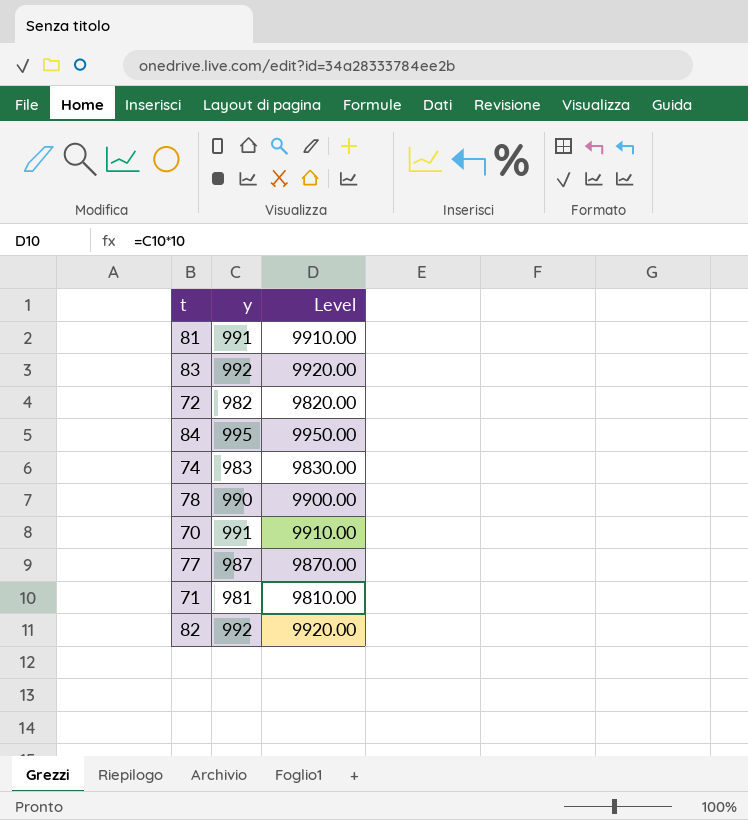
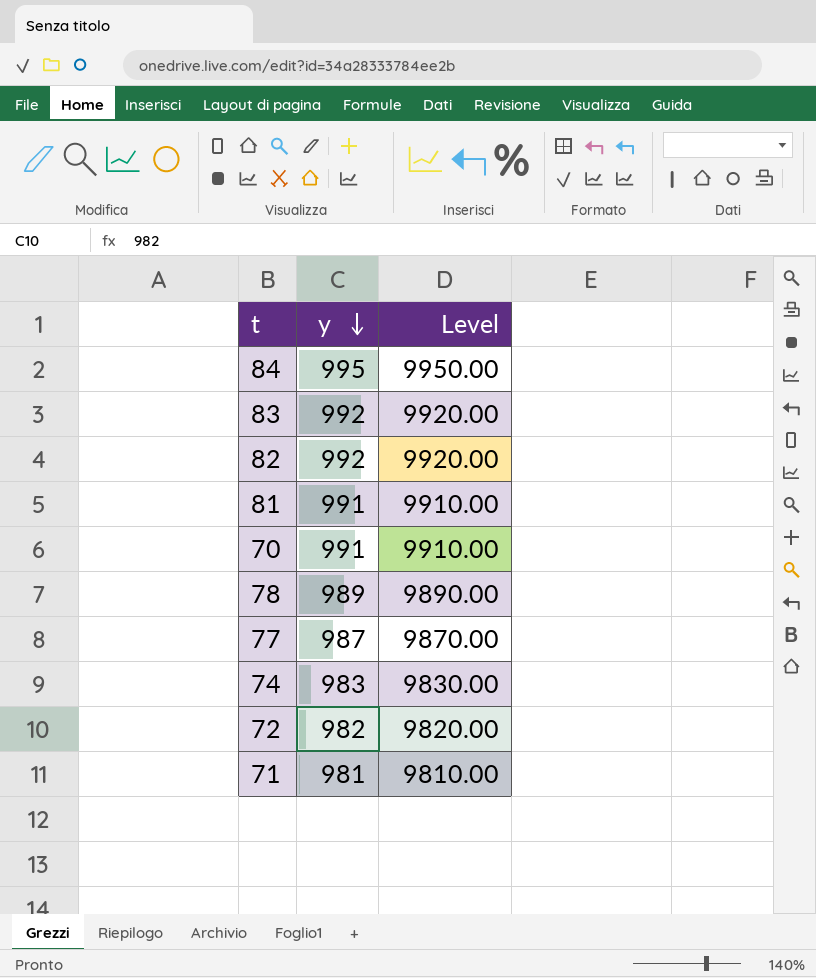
row order: none -> y descending
78 | y: 990 -> 989
78 | Level: 9900.00 -> 9890.00

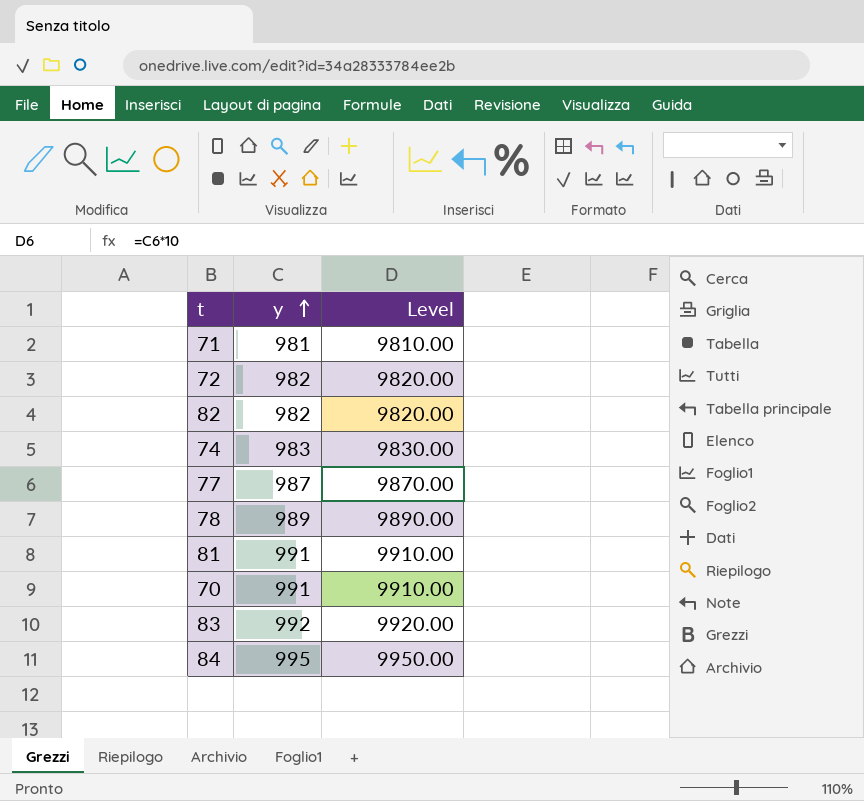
row order: y descending -> y ascending
82 | y: 992 -> 982
82 | Level: 9920.00 -> 9820.00

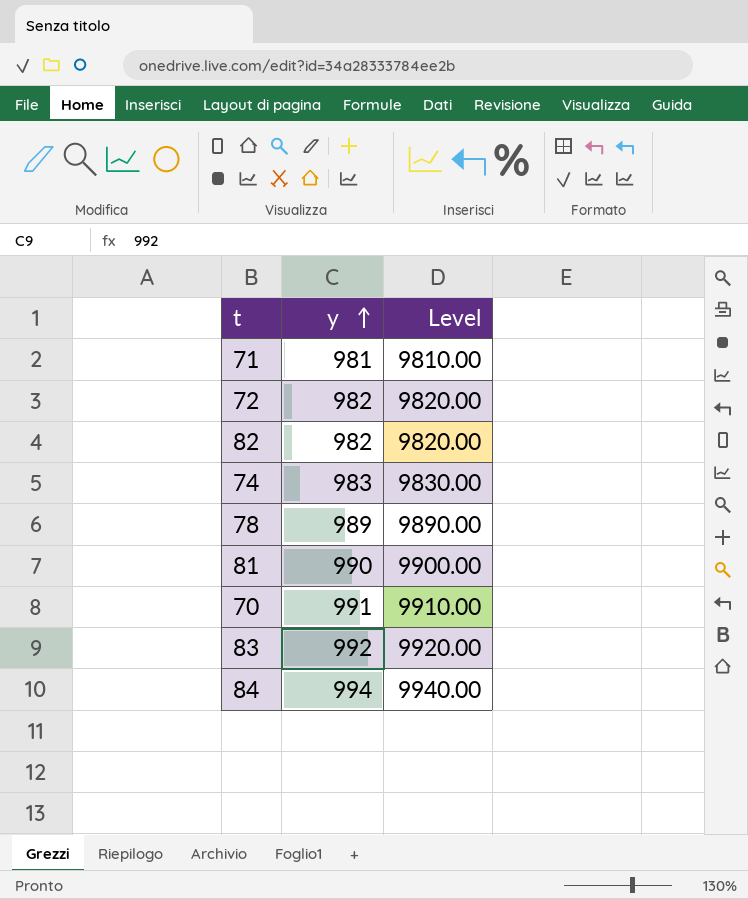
row 77: 987 | 9870.00 -> none
81 | y: 991 -> 990
81 | Level: 9910.00 -> 9900.00
84 | y: 995 -> 994
84 | Level: 9950.00 -> 9940.00

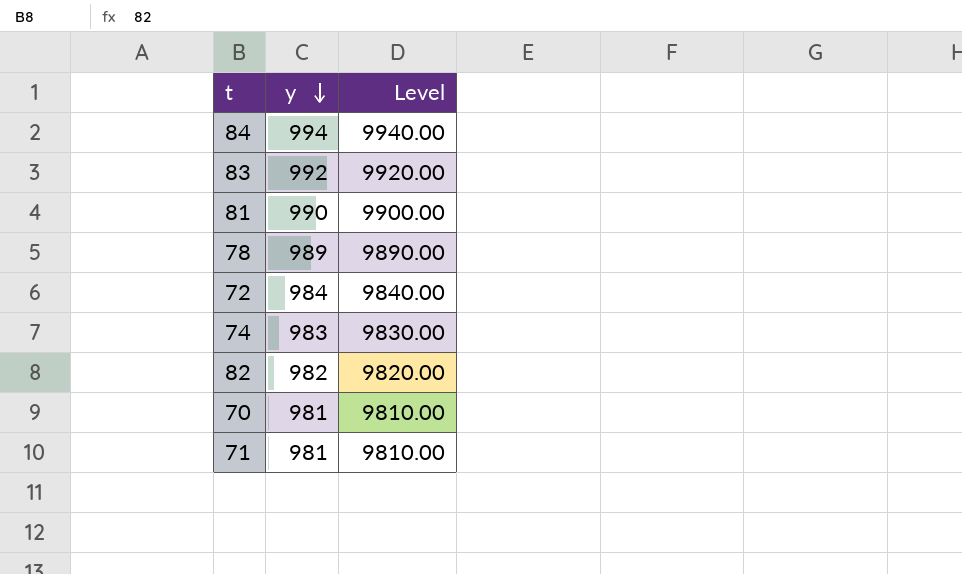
row order: y ascending -> y descending
72 | y: 982 -> 984
72 | Level: 9820.00 -> 9840.00
70 | y: 991 -> 981
70 | Level: 9910.00 -> 9810.00

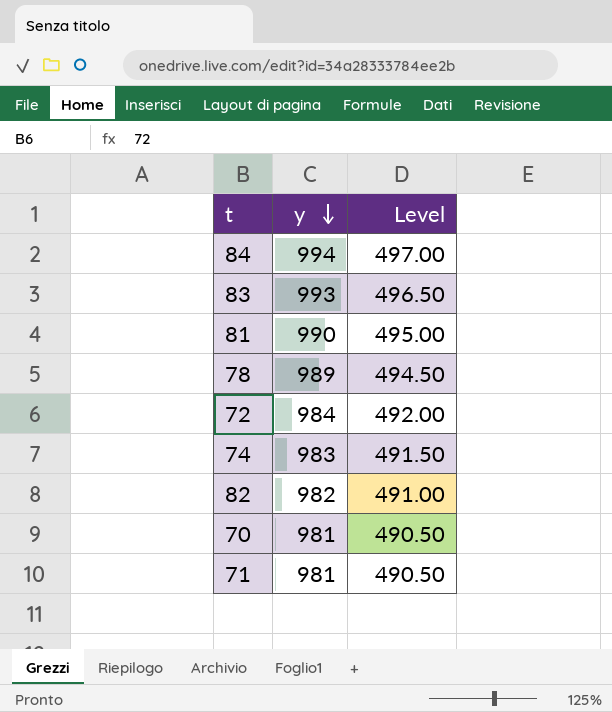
column Level | formula: [y] * 10 -> [y] * 0.5
83 | y: 992 -> 993

